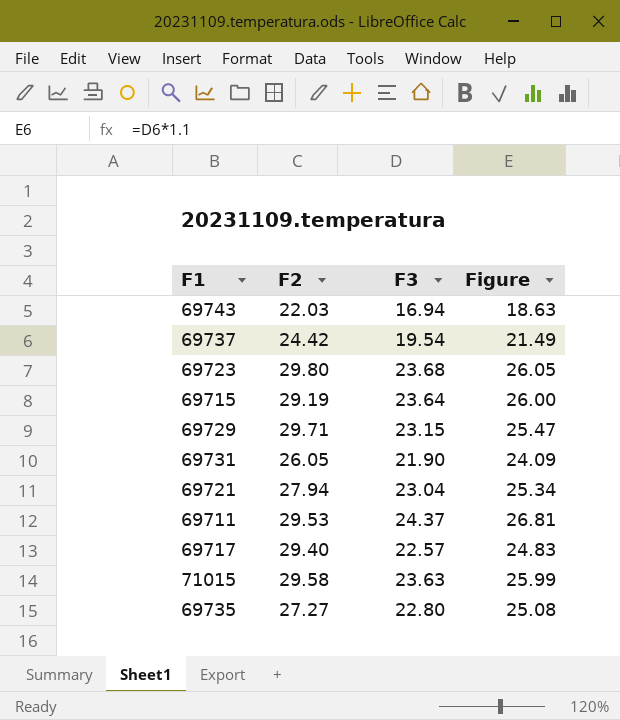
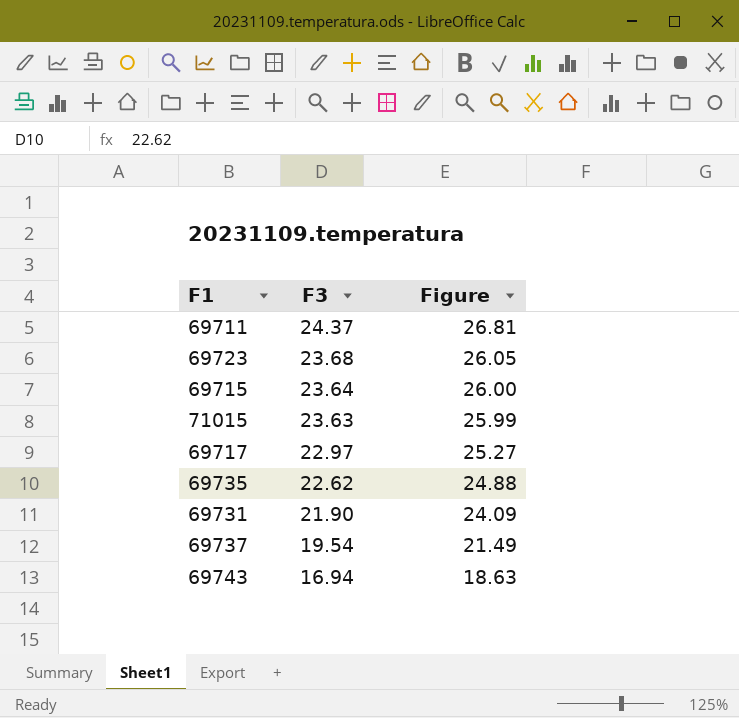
row order: none -> F3 descending
column F2 | position: 2 -> none
row 69729: 29.71 | 23.15 | 25.47 -> none
row 69721: 27.94 | 23.04 | 25.34 -> none
69717 | F3: 22.57 -> 22.97
69717 | Figure: 24.83 -> 25.27
69735 | F3: 22.80 -> 22.62
69735 | Figure: 25.08 -> 24.88

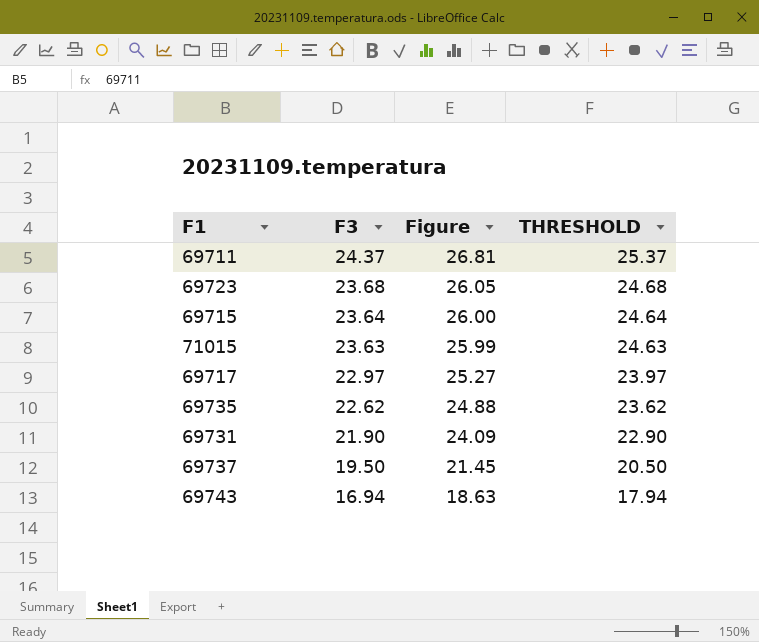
column THRESHOLD | formula: none -> [F3] + 1
69737 | F3: 19.54 -> 19.50
69737 | Figure: 21.49 -> 21.45

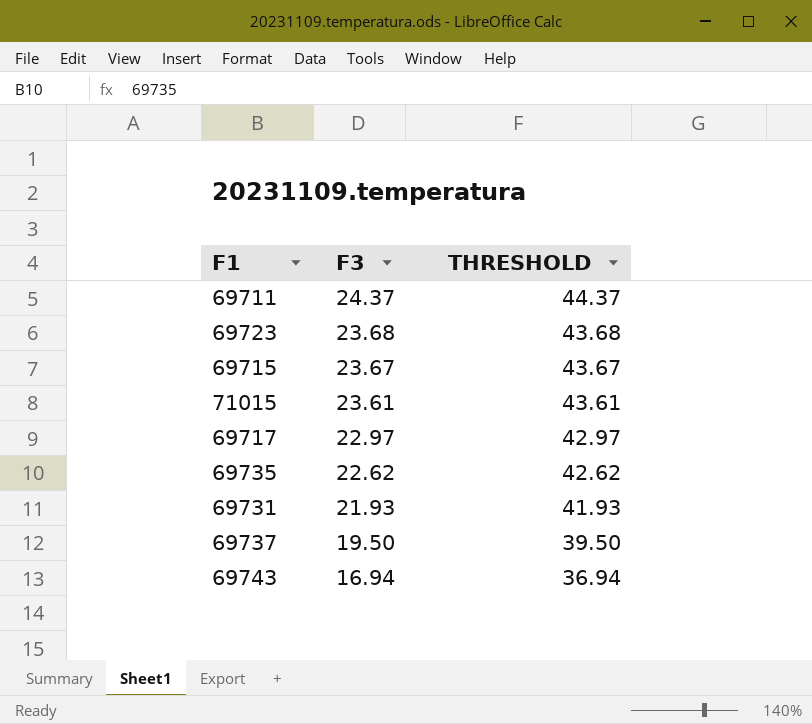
column Figure | formula: [F3] * 1.1 -> none
column THRESHOLD | formula: [F3] + 1 -> [F3] + 20
69715 | F3: 23.64 -> 23.67
71015 | F3: 23.63 -> 23.61
69731 | F3: 21.90 -> 21.93

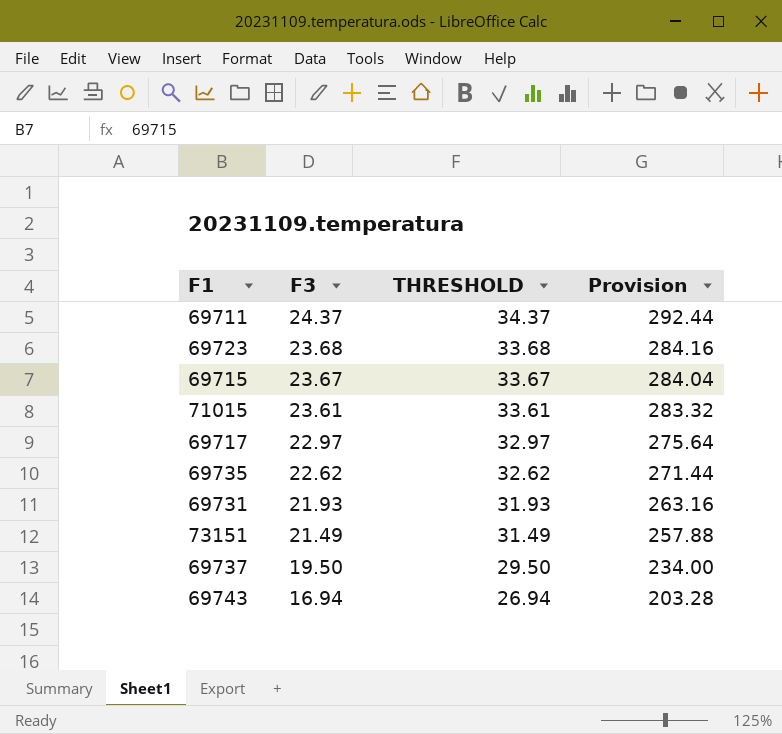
column THRESHOLD | formula: [F3] + 20 -> [F3] + 10
column Provision | formula: none -> [F3] * 12
row 73151: none -> 21.49 | 31.49 | 257.88

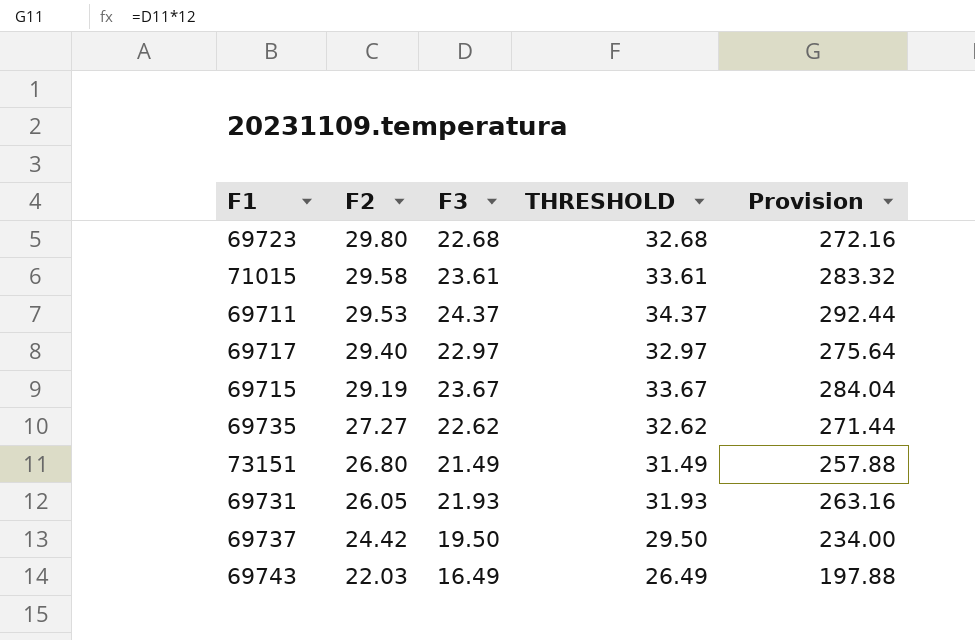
row order: F3 descending -> F2 descending
column F2 | position: none -> 2
69723 | F3: 23.68 -> 22.68
69723 | THRESHOLD: 33.68 -> 32.68
69723 | Provision: 284.16 -> 272.16
69743 | F3: 16.94 -> 16.49
69743 | THRESHOLD: 26.94 -> 26.49
69743 | Provision: 203.28 -> 197.88

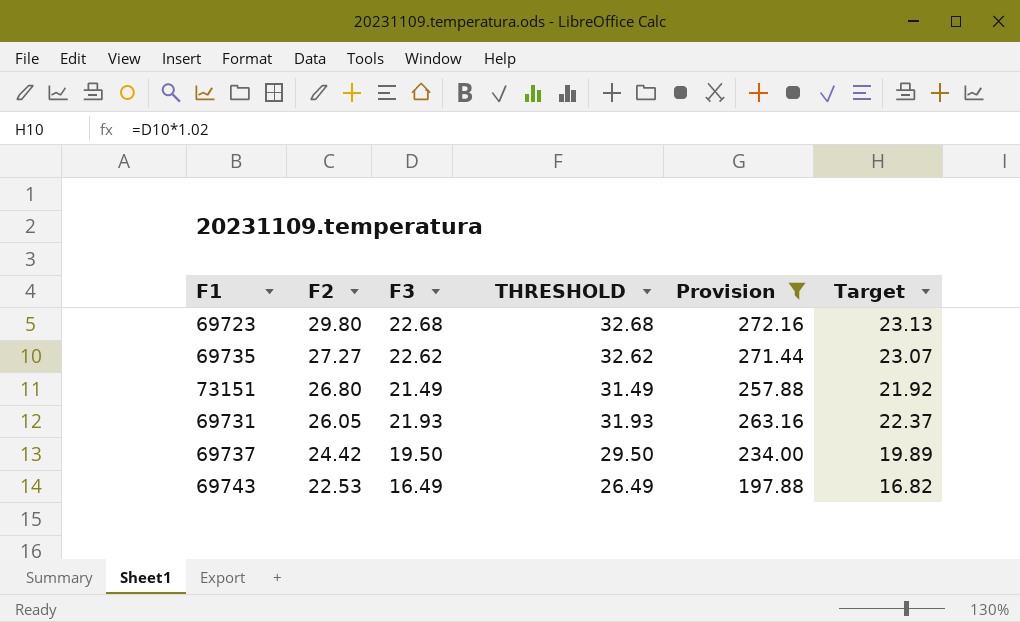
filter: none -> Provision <= 272.16
column Target | formula: none -> [F3] * 1.02
69743 | F2: 22.03 -> 22.53

